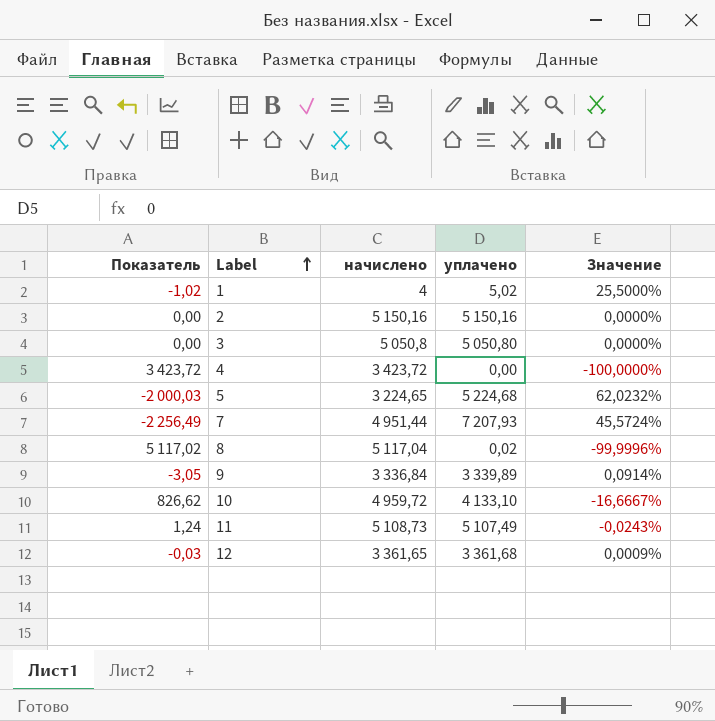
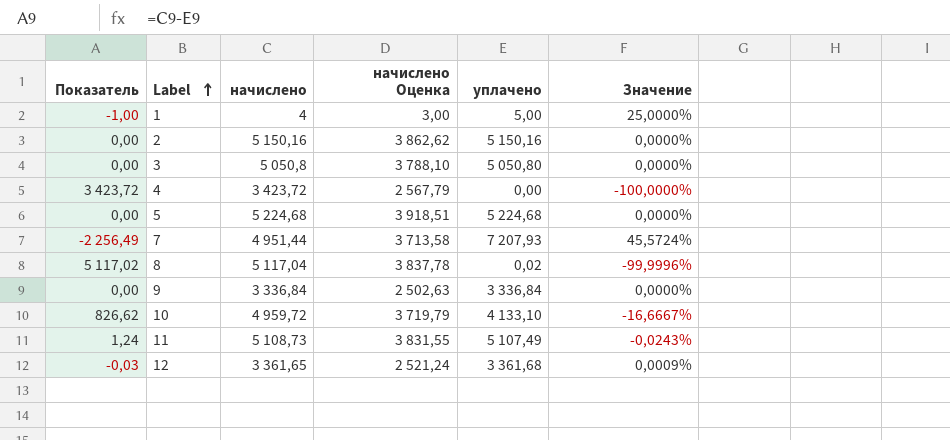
column начислено Оценка | formula: none -> [начислено] * 0,75
1 | Показатель: -1,02 -> -1,00
1 | уплачено: 5,02 -> 5,00
1 | Значение: 25,5000% -> 25,0000%
5 | Показатель: -2 000,03 -> 0,00
5 | начислено: 3 224,65 -> 5 224,68
5 | Значение: 62,0232% -> 0,0000%
9 | Показатель: -3,05 -> 0,00
9 | уплачено: 3 339,89 -> 3 336,84
9 | Значение: 0,0914% -> 0,0000%

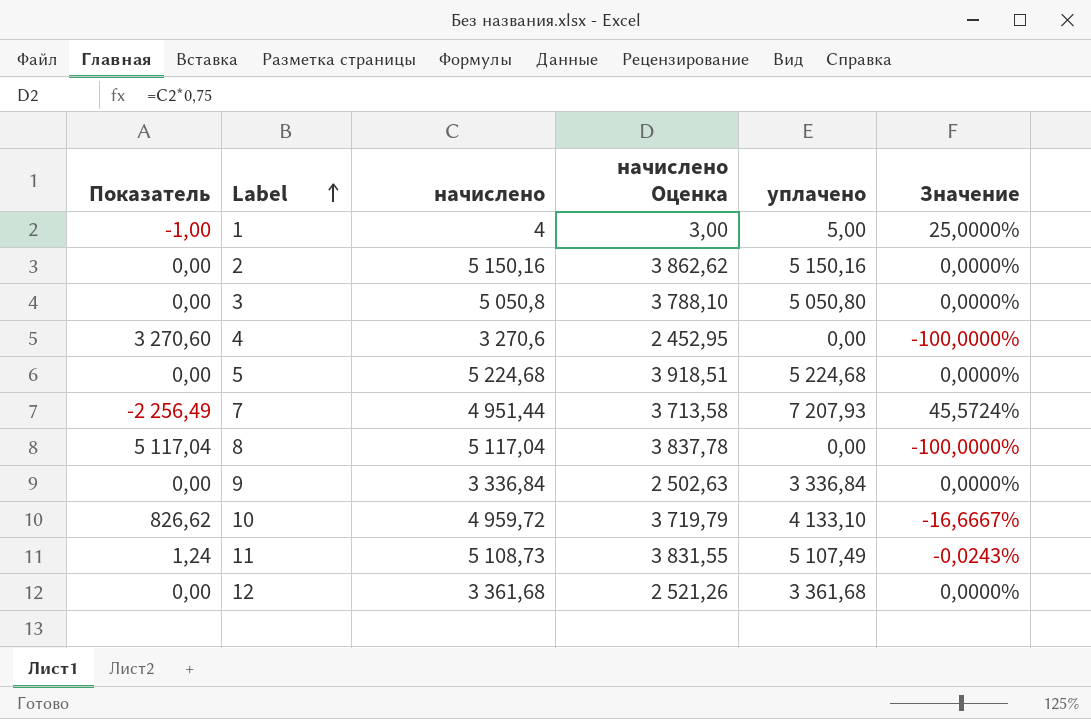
4 | Показатель: 3 423,72 -> 3 270,60
4 | начислено: 3 423,72 -> 3 270,6
4 | начислено Оценка: 2 567,79 -> 2 452,95
8 | Показатель: 5 117,02 -> 5 117,04
8 | уплачено: 0,02 -> 0,00
8 | Значение: -99,9996% -> -100,0000%
12 | Показатель: -0,03 -> 0,00
12 | начислено: 3 361,65 -> 3 361,68
12 | начислено Оценка: 2 521,24 -> 2 521,26
12 | Значение: 0,0009% -> 0,0000%

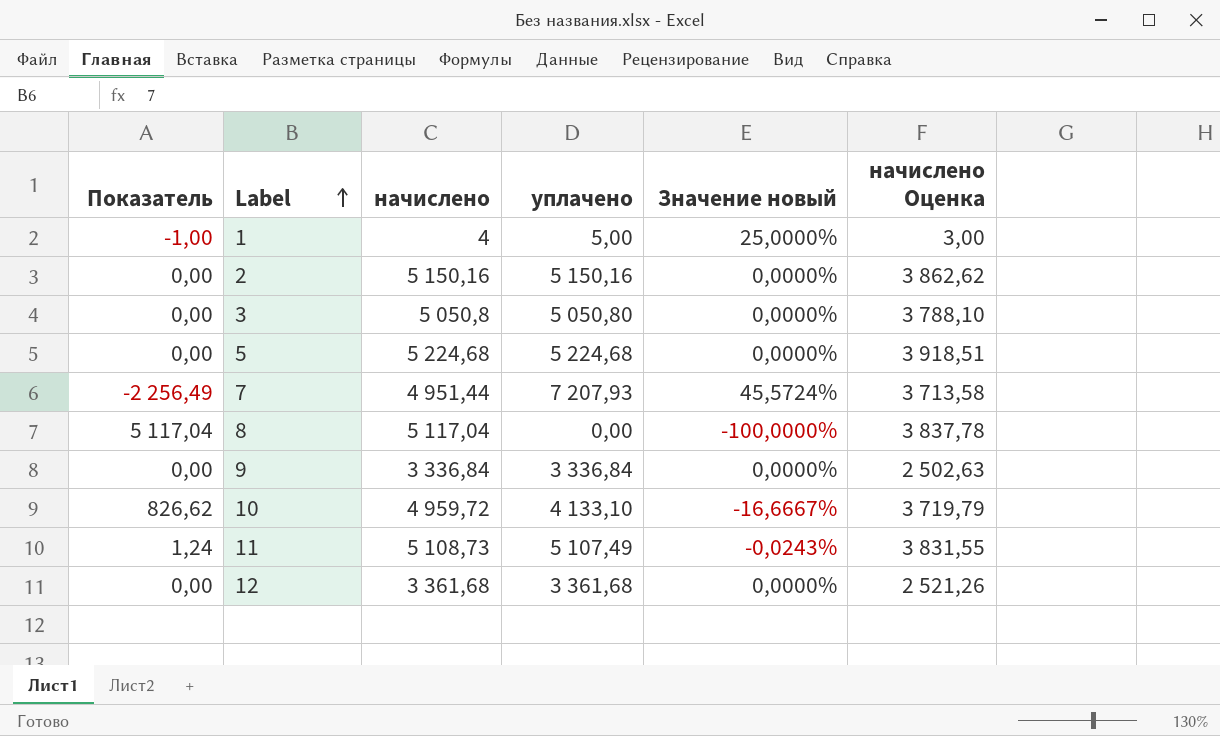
column name: Значение -> Значение новый
column начислено Оценка | position: 4 -> 6
row 4: 3 270,60 | 3 270,6 | 2 452,95 | 0,00 | -100,0000% -> none

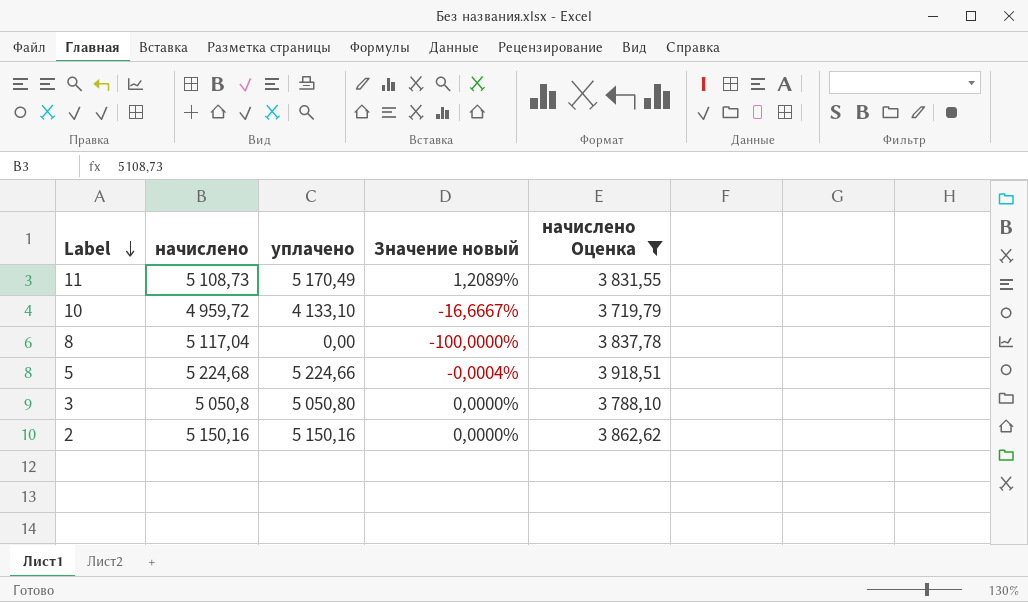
filter: none -> начислено Оценка >= 3 719,79
row order: Label ascending -> Label descending
column Показатель | formula: [начислено] - [уплачено] -> none
11 | уплачено: 5 107,49 -> 5 170,49
11 | Значение новый: -0,0243% -> 1,2089%
5 | уплачено: 5 224,68 -> 5 224,66
5 | Значение новый: 0,0000% -> -0,0004%

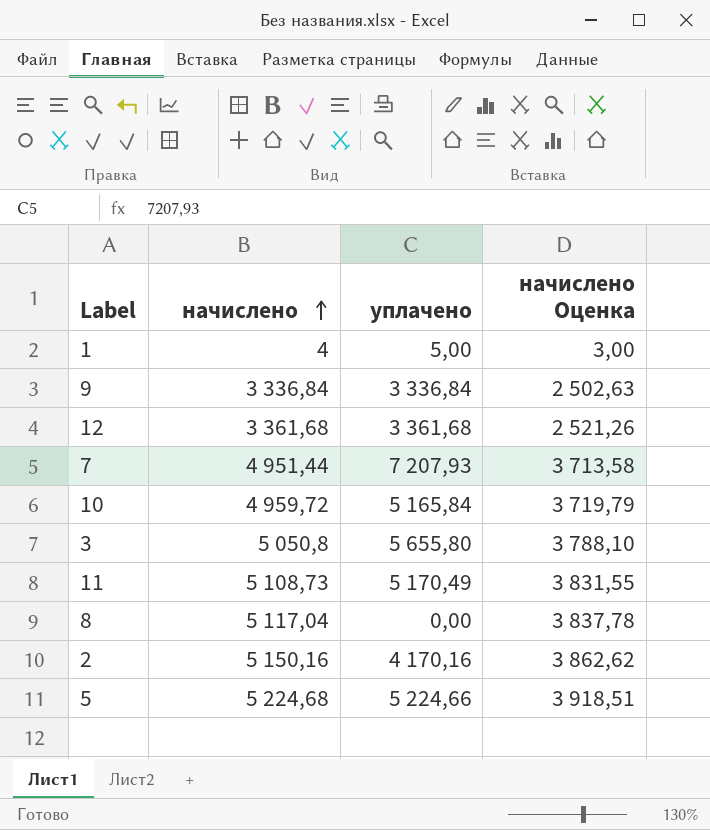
filter: начислено Оценка >= 3 719,79 -> none
row order: Label descending -> начислено ascending
column Значение новый | formula: ([уплачено] - [начислено]) / [начислено] -> none
10 | уплачено: 4 133,10 -> 5 165,84
3 | уплачено: 5 050,80 -> 5 655,80
2 | уплачено: 5 150,16 -> 4 170,16

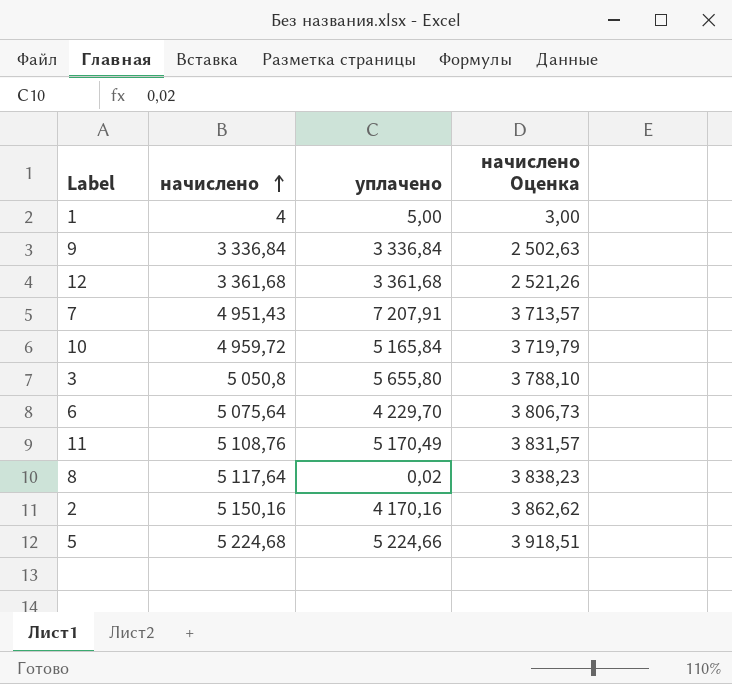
7 | начислено: 4 951,44 -> 4 951,43
7 | уплачено: 7 207,93 -> 7 207,91
7 | начислено Оценка: 3 713,58 -> 3 713,57
row 6: none -> 5 075,64 | 4 229,70 | 3 806,73
11 | начислено: 5 108,73 -> 5 108,76
11 | начислено Оценка: 3 831,55 -> 3 831,57
8 | начислено: 5 117,04 -> 5 117,64
8 | уплачено: 0,00 -> 0,02
8 | начислено Оценка: 3 837,78 -> 3 838,23

